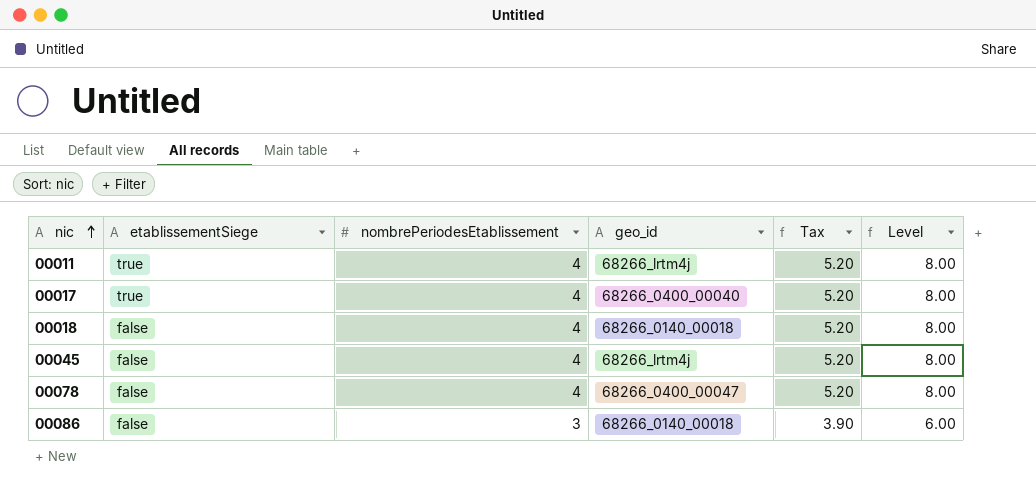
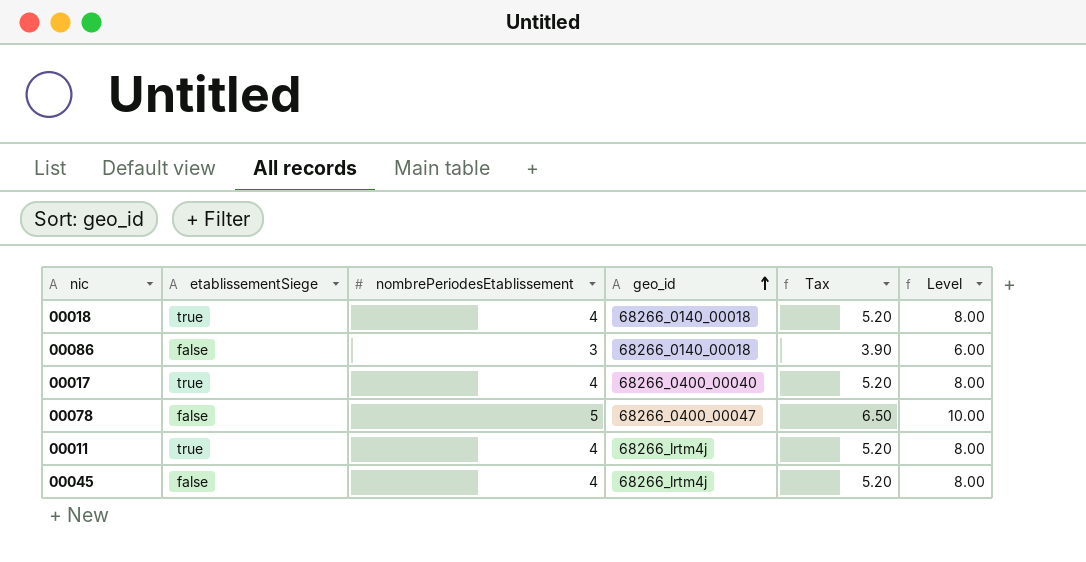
row order: nic ascending -> geo_id ascending
00018 | etablissementSiege: false -> true
00078 | nombrePeriodesEtablissement: 4 -> 5
00078 | Tax: 5.20 -> 6.50
00078 | Level: 8.00 -> 10.00

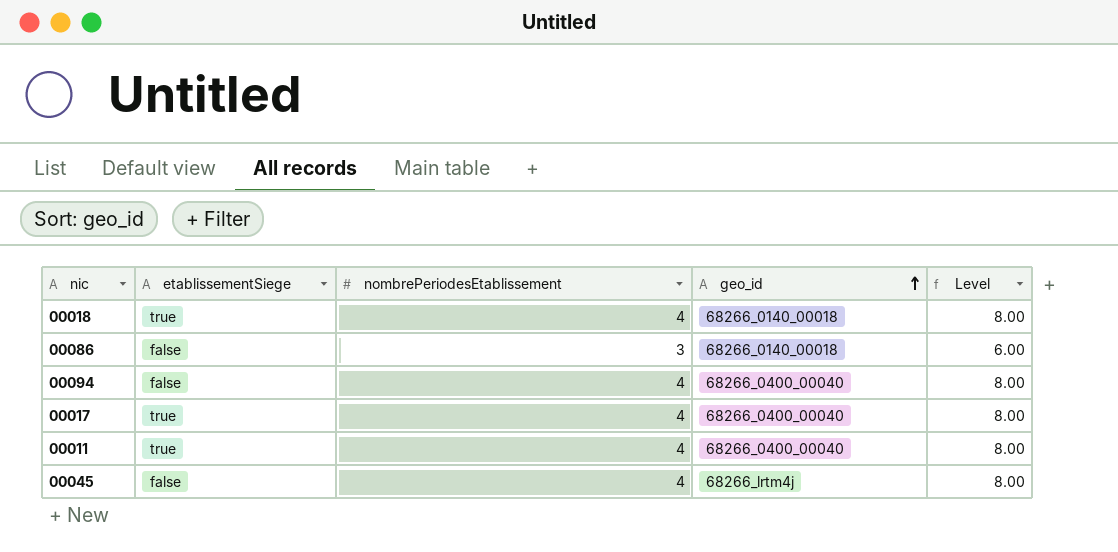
column Tax | formula: [nombrePeriodesEtablissement] * 1.3 -> none
row 00078: false | 5 | 68266_0400_00047 | 6.50 | 10.00 -> none
row 00094: none -> false | 4 | 68266_0400_00040 | 8.00
00011 | geo_id: 68266_lrtm4j -> 68266_0400_00040

